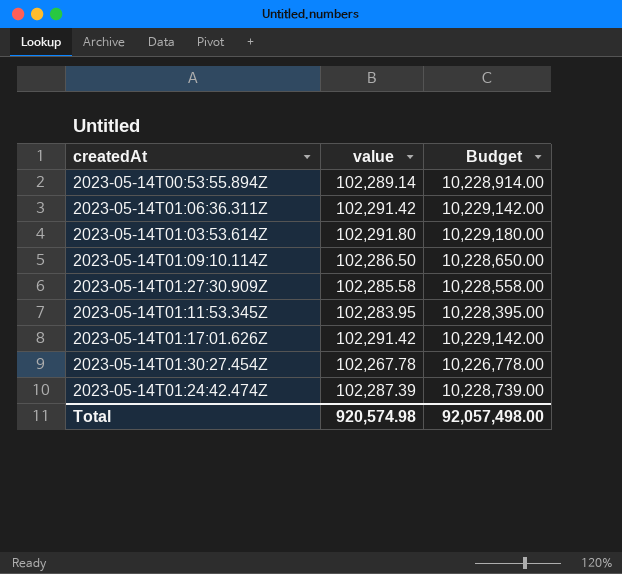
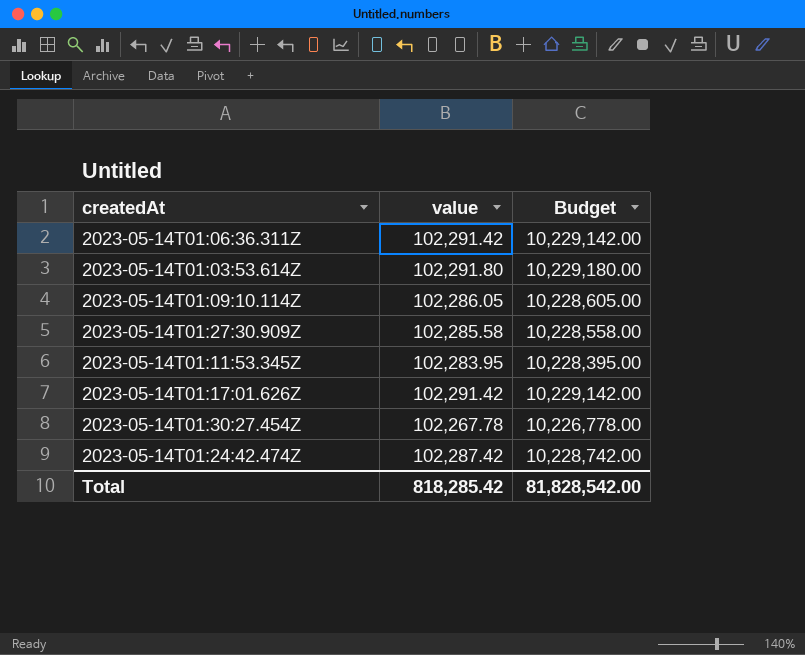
row 2023-05-14T00:53:55.894Z: 102,289.14 | 10,228,914.00 -> none
2023-05-14T01:09:10.114Z | value: 102,286.50 -> 102,286.05
2023-05-14T01:09:10.114Z | Budget: 10,228,650.00 -> 10,228,605.00
2023-05-14T01:24:42.474Z | value: 102,287.39 -> 102,287.42
2023-05-14T01:24:42.474Z | Budget: 10,228,739.00 -> 10,228,742.00
Total | value: 920,574.98 -> 818,285.42
Total | Budget: 92,057,498.00 -> 81,828,542.00

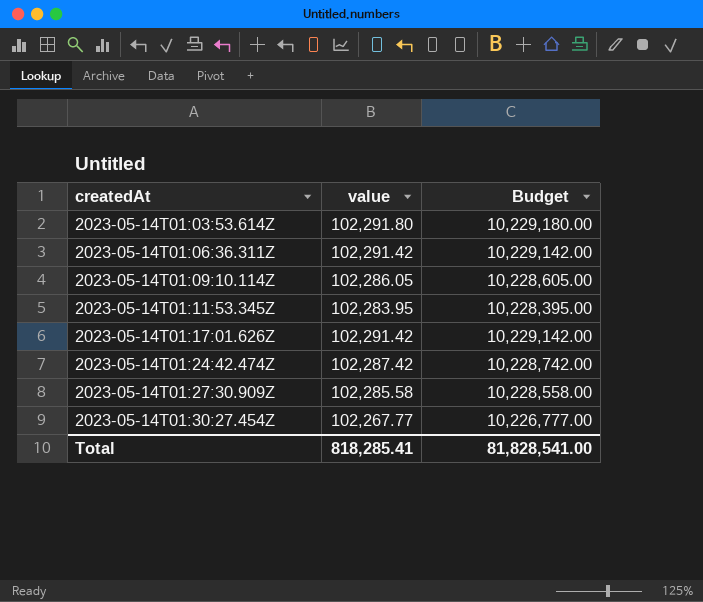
row order: none -> createdAt ascending
2023-05-14T01:30:27.454Z | value: 102,267.78 -> 102,267.77
2023-05-14T01:30:27.454Z | Budget: 10,226,778.00 -> 10,226,777.00
Total | value: 818,285.42 -> 818,285.41
Total | Budget: 81,828,542.00 -> 81,828,541.00

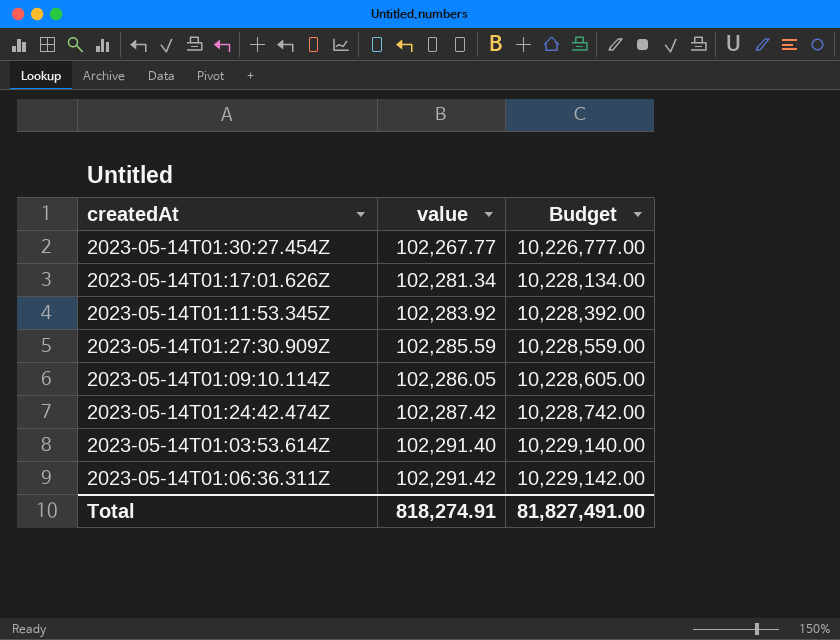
row order: createdAt ascending -> value ascending
2023-05-14T01:17:01.626Z | value: 102,291.42 -> 102,281.34
2023-05-14T01:17:01.626Z | Budget: 10,229,142.00 -> 10,228,134.00
2023-05-14T01:11:53.345Z | value: 102,283.95 -> 102,283.92
2023-05-14T01:11:53.345Z | Budget: 10,228,395.00 -> 10,228,392.00
2023-05-14T01:27:30.909Z | value: 102,285.58 -> 102,285.59
2023-05-14T01:27:30.909Z | Budget: 10,228,558.00 -> 10,228,559.00
2023-05-14T01:03:53.614Z | value: 102,291.80 -> 102,291.40
2023-05-14T01:03:53.614Z | Budget: 10,229,180.00 -> 10,229,140.00
Total | value: 818,285.41 -> 818,274.91
Total | Budget: 81,828,541.00 -> 81,827,491.00

